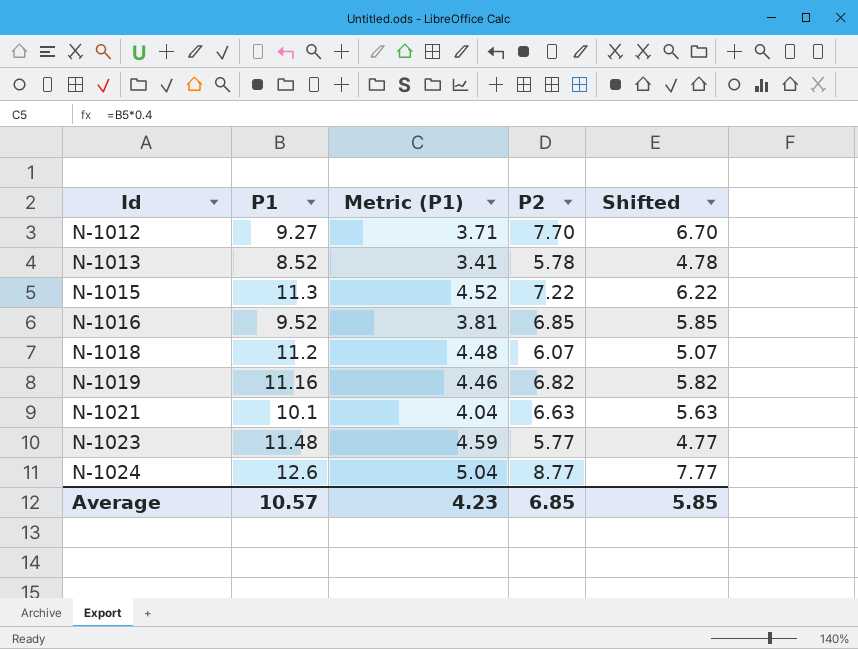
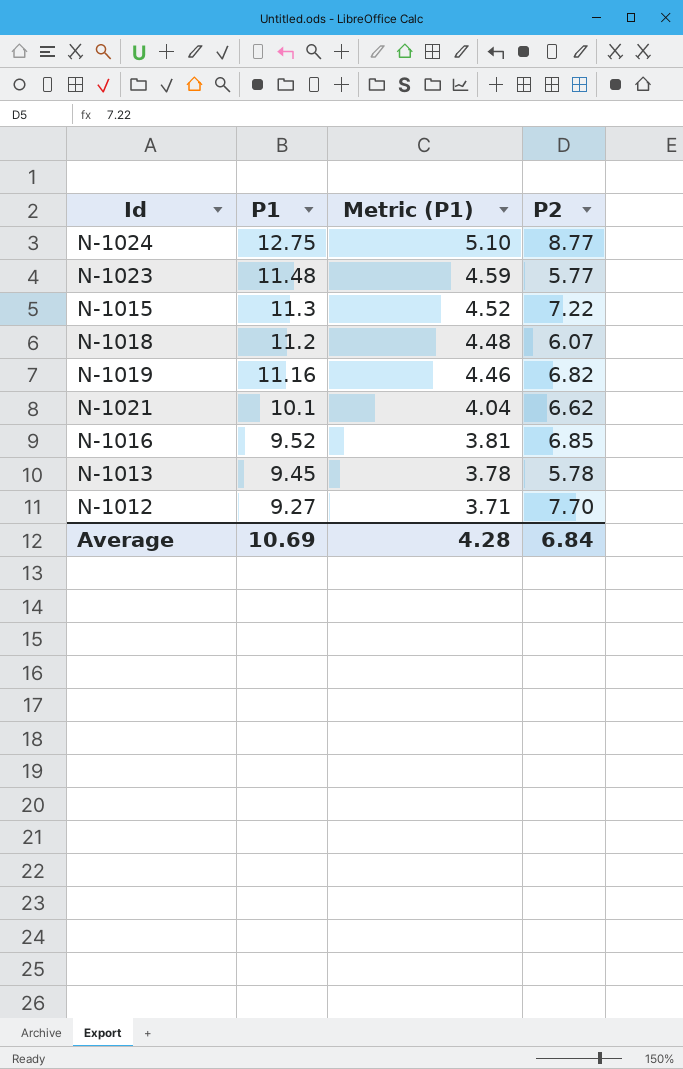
row order: Id ascending -> P1 descending
column Shifted | formula: [P2] - 1 -> none
N-1024 | P1: 12.6 -> 12.75
N-1024 | Metric (P1): 5.04 -> 5.10
N-1021 | P2: 6.63 -> 6.62
N-1013 | P1: 8.52 -> 9.45
N-1013 | Metric (P1): 3.41 -> 3.78
Average | P1: 10.57 -> 10.69
Average | Metric (P1): 4.23 -> 4.28
Average | P2: 6.85 -> 6.84

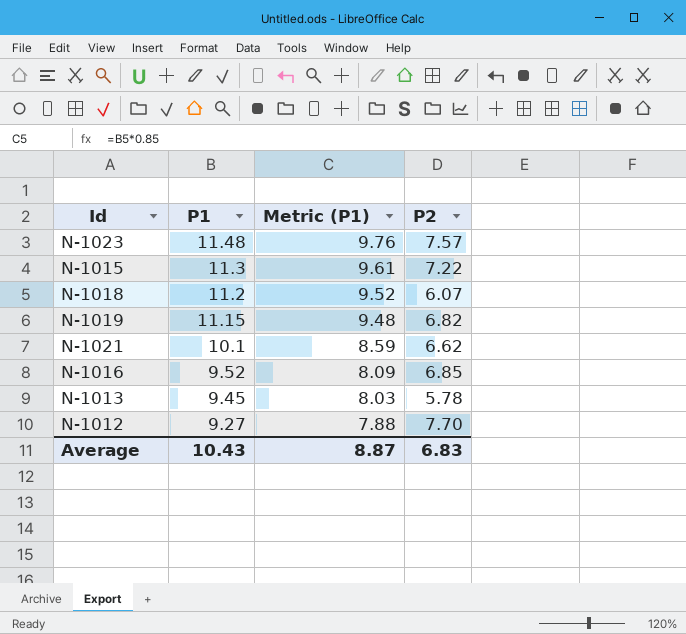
column Metric (P1) | formula: [P1] * 0.4 -> [P1] * 0.85
row N-1024: 12.75 | 5.10 | 8.77 -> none
N-1023 | P2: 5.77 -> 7.57
N-1019 | P1: 11.16 -> 11.15
Average | P1: 10.69 -> 10.43
Average | Metric (P1): 4.28 -> 8.87
Average | P2: 6.84 -> 6.83

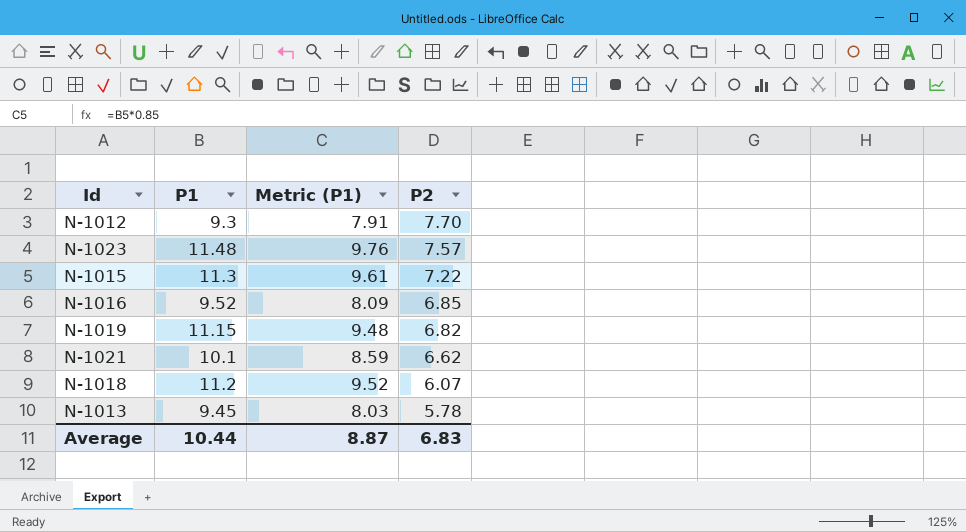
row order: P1 descending -> P2 descending
N-1012 | P1: 9.27 -> 9.3
N-1012 | Metric (P1): 7.88 -> 7.91
Average | P1: 10.43 -> 10.44

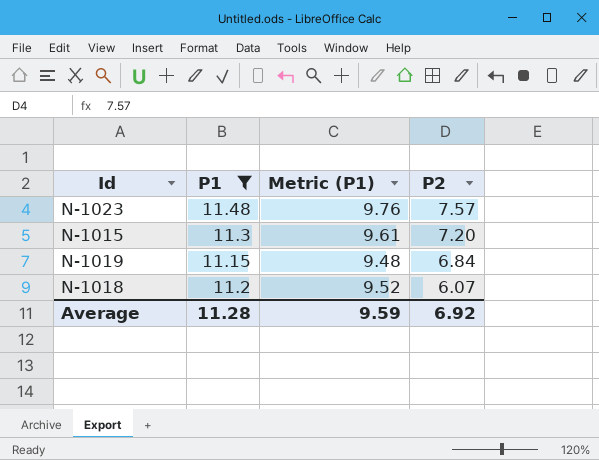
filter: none -> P1 >= 11.15
N-1015 | P2: 7.22 -> 7.20
N-1019 | P2: 6.82 -> 6.84
Average | P1: 10.44 -> 11.28
Average | Metric (P1): 8.87 -> 9.59
Average | P2: 6.83 -> 6.92

